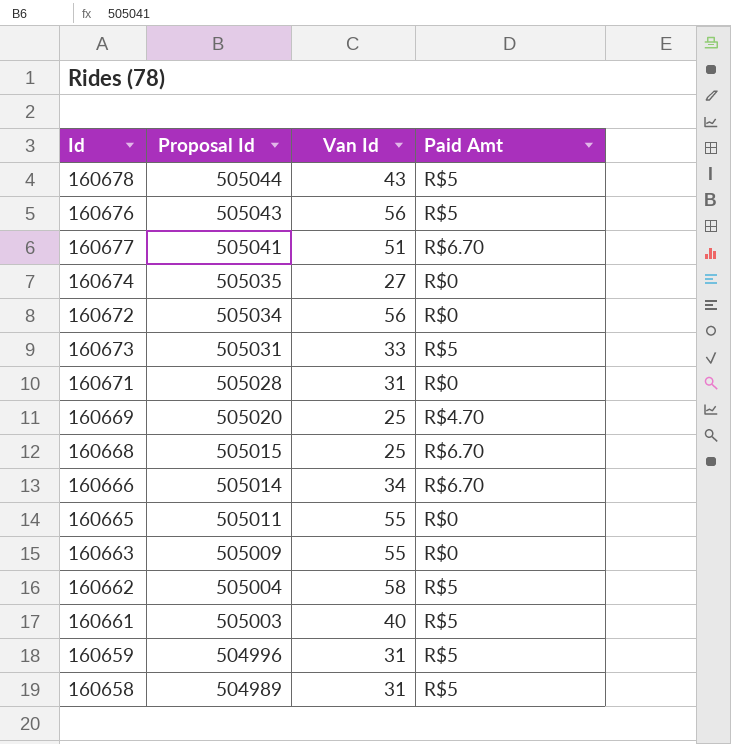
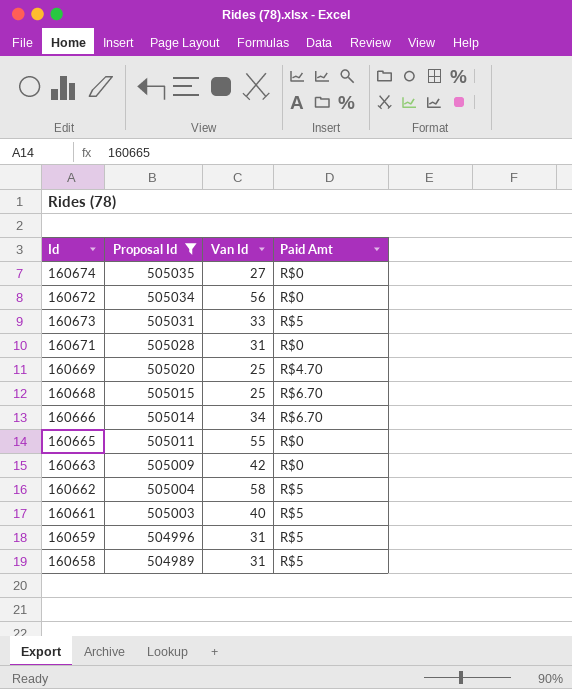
filter: none -> Proposal Id <= 505035
160663 | Van Id: 55 -> 42

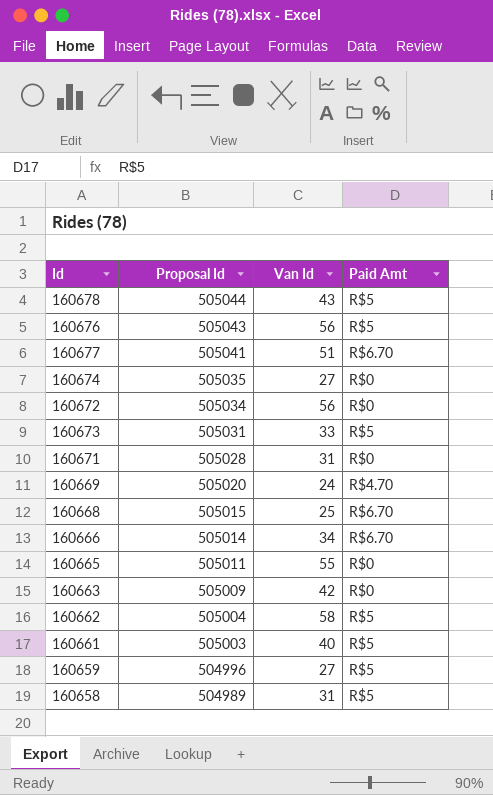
filter: Proposal Id <= 505035 -> none
160669 | Van Id: 25 -> 24
160659 | Van Id: 31 -> 27

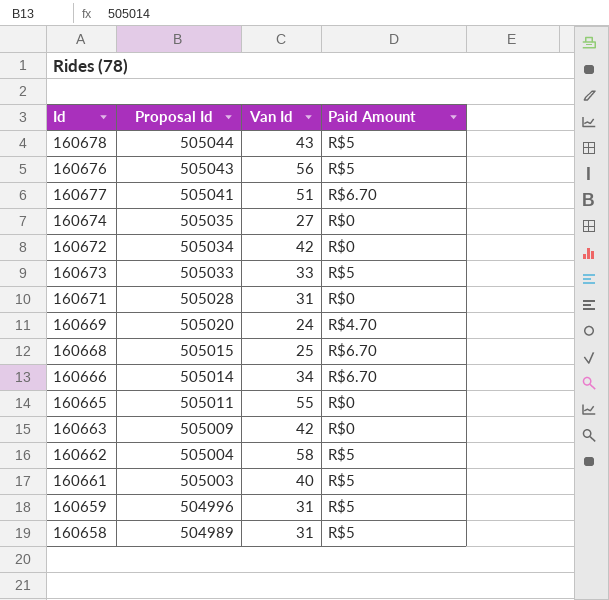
column name: Paid Amt -> Paid Amount
160672 | Van Id: 56 -> 42
160673 | Proposal Id: 505031 -> 505033
160659 | Van Id: 27 -> 31

